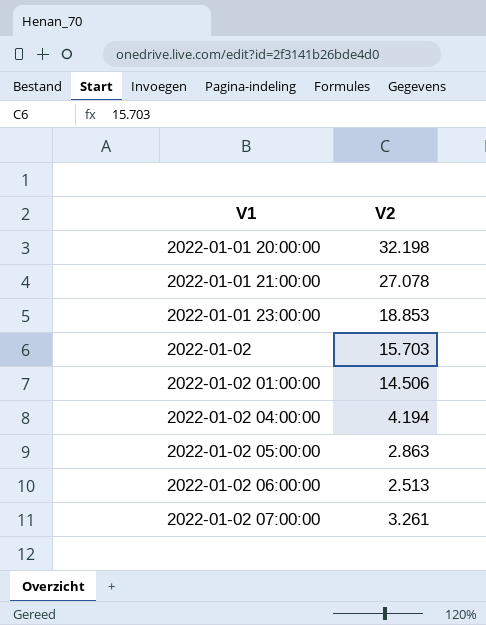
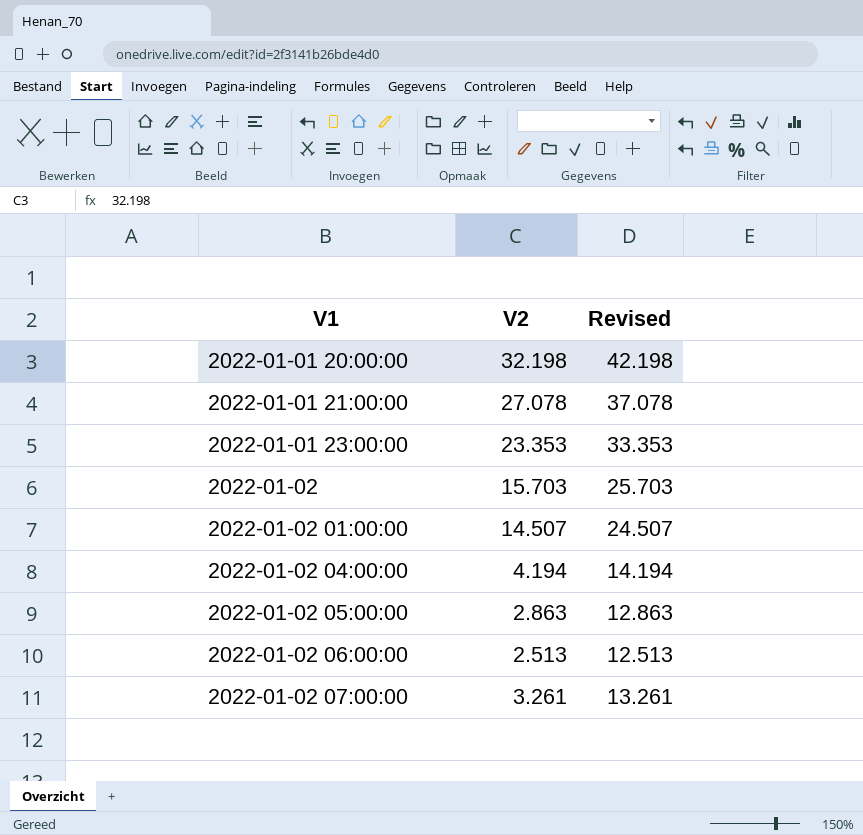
column Revised | formula: none -> [V2] + 10
2022-01-01 23:00:00 | V2: 18.853 -> 23.353
2022-01-02 01:00:00 | V2: 14.506 -> 14.507

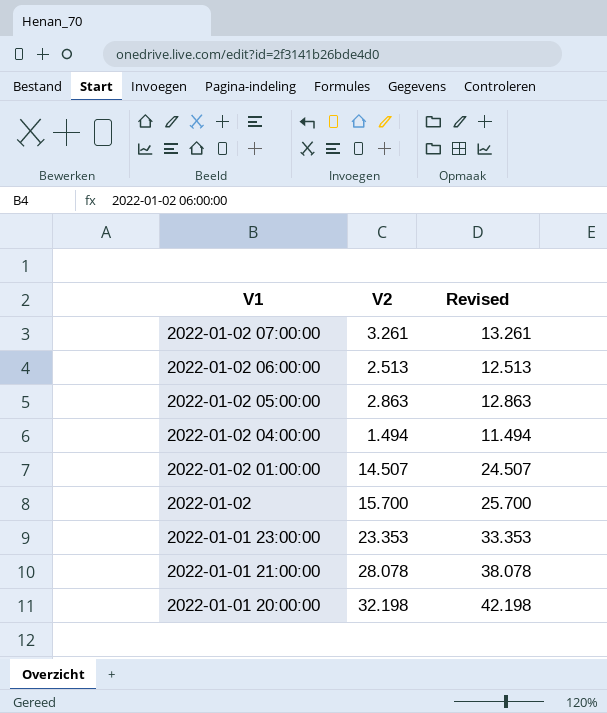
row order: V1 ascending -> V1 descending
2022-01-02 04:00:00 | V2: 4.194 -> 1.494
2022-01-02 04:00:00 | Revised: 14.194 -> 11.494
2022-01-02 | V2: 15.703 -> 15.700
2022-01-02 | Revised: 25.703 -> 25.700
2022-01-01 21:00:00 | V2: 27.078 -> 28.078
2022-01-01 21:00:00 | Revised: 37.078 -> 38.078

